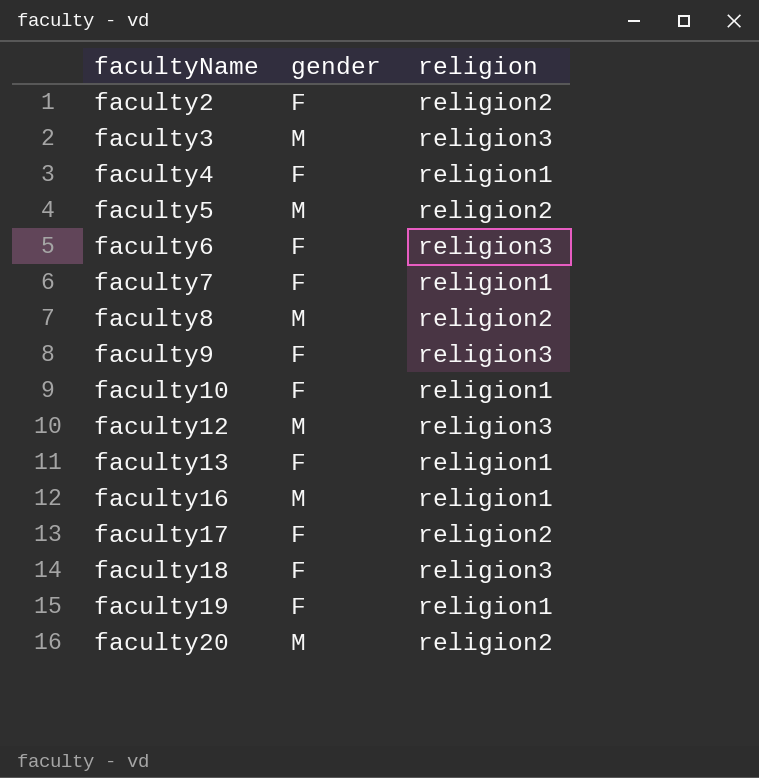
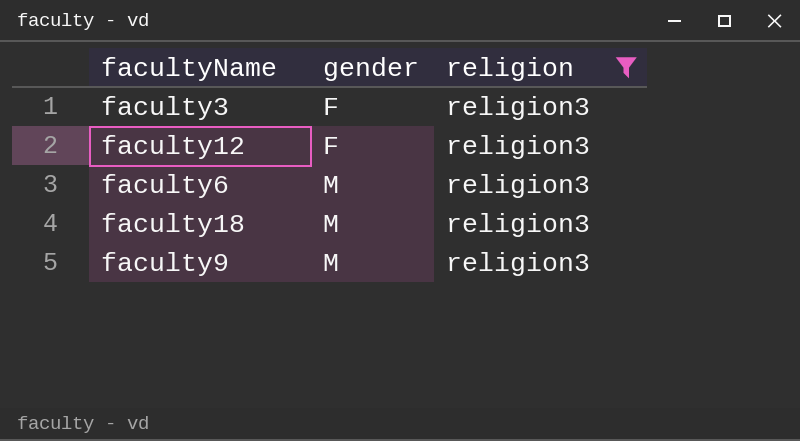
filter: none -> religion = religion3
row order: facultyName ascending -> gender ascending
faculty3 | gender: M -> F
faculty12 | gender: M -> F
faculty6 | gender: F -> M
faculty18 | gender: F -> M
faculty9 | gender: F -> M

